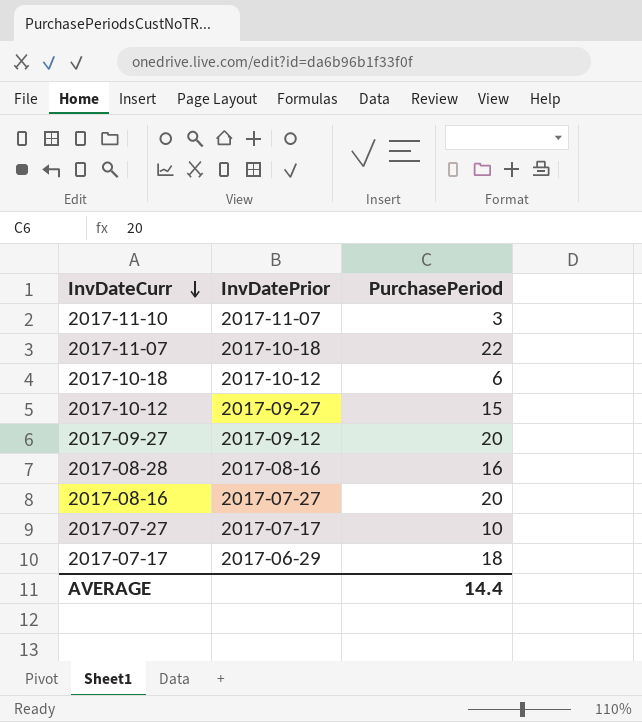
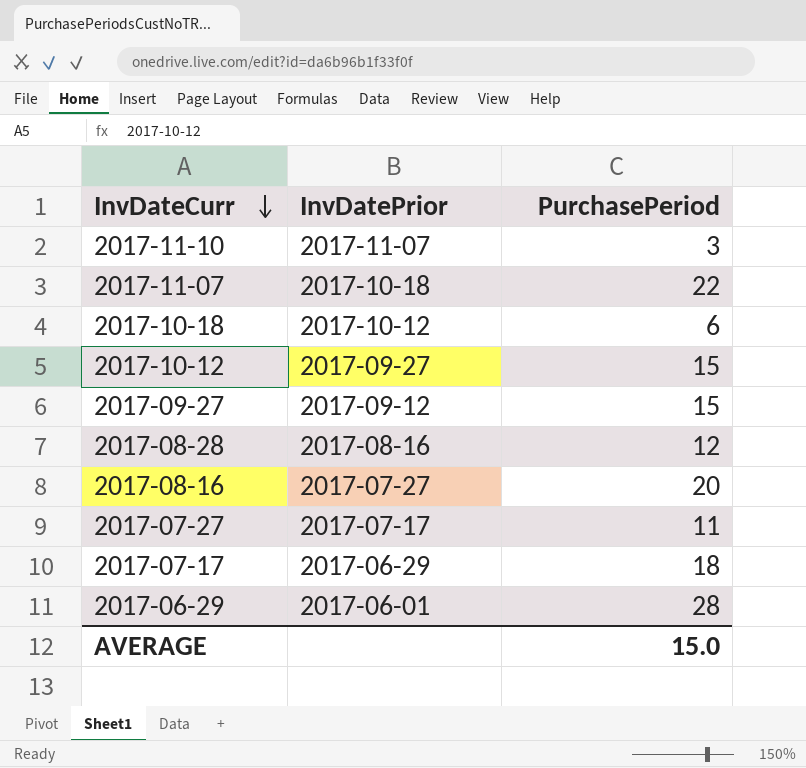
2017-09-27 | PurchasePeriod: 20 -> 15
2017-08-28 | PurchasePeriod: 16 -> 12
2017-07-27 | PurchasePeriod: 10 -> 11
row 2017-06-29: none -> 2017-06-01 | 28
AVERAGE | PurchasePeriod: 14.4 -> 15.0

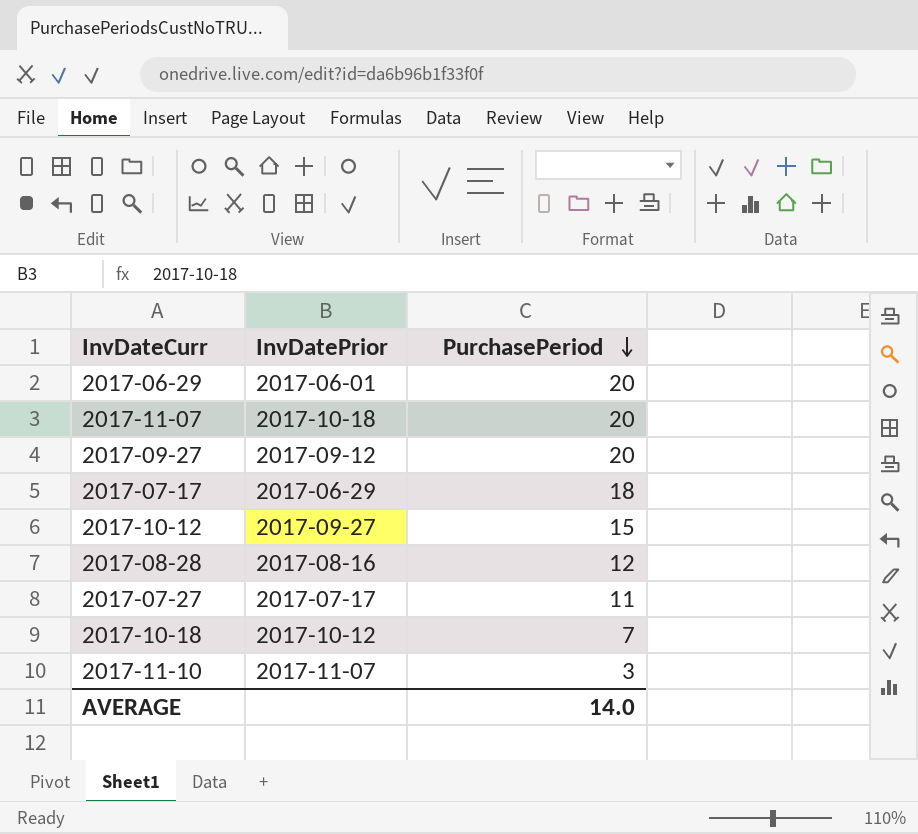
row order: InvDateCurr descending -> PurchasePeriod descending
row 2017-08-16: 2017-07-27 | 20 -> none
2017-06-29 | PurchasePeriod: 28 -> 20
2017-11-07 | PurchasePeriod: 22 -> 20
2017-09-27 | PurchasePeriod: 15 -> 20
2017-10-18 | PurchasePeriod: 6 -> 7
AVERAGE | PurchasePeriod: 15.0 -> 14.0

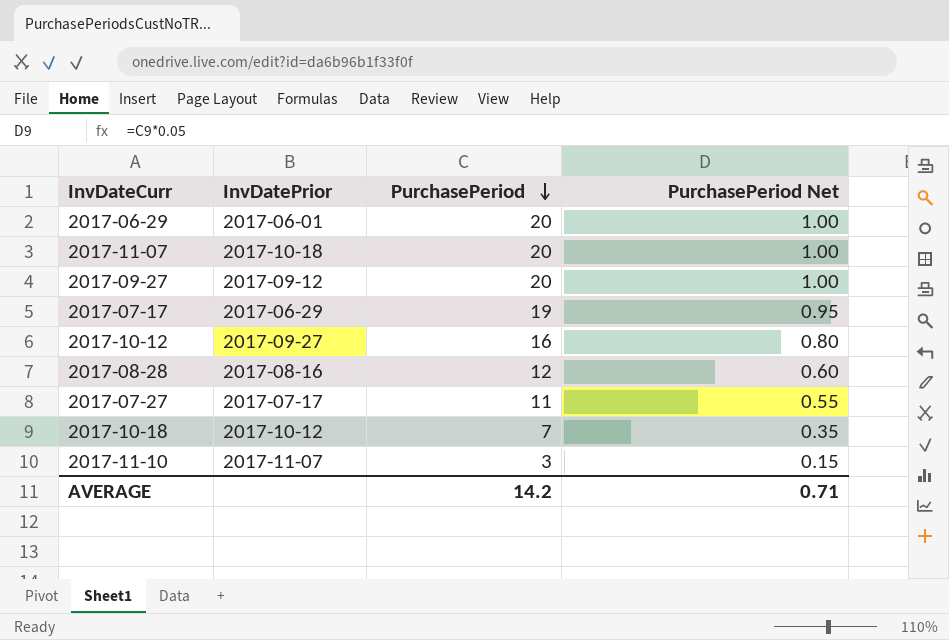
column PurchasePeriod Net | formula: none -> [PurchasePeriod] * 0.05
2017-07-17 | PurchasePeriod: 18 -> 19
2017-10-12 | PurchasePeriod: 15 -> 16
AVERAGE | PurchasePeriod: 14.0 -> 14.2

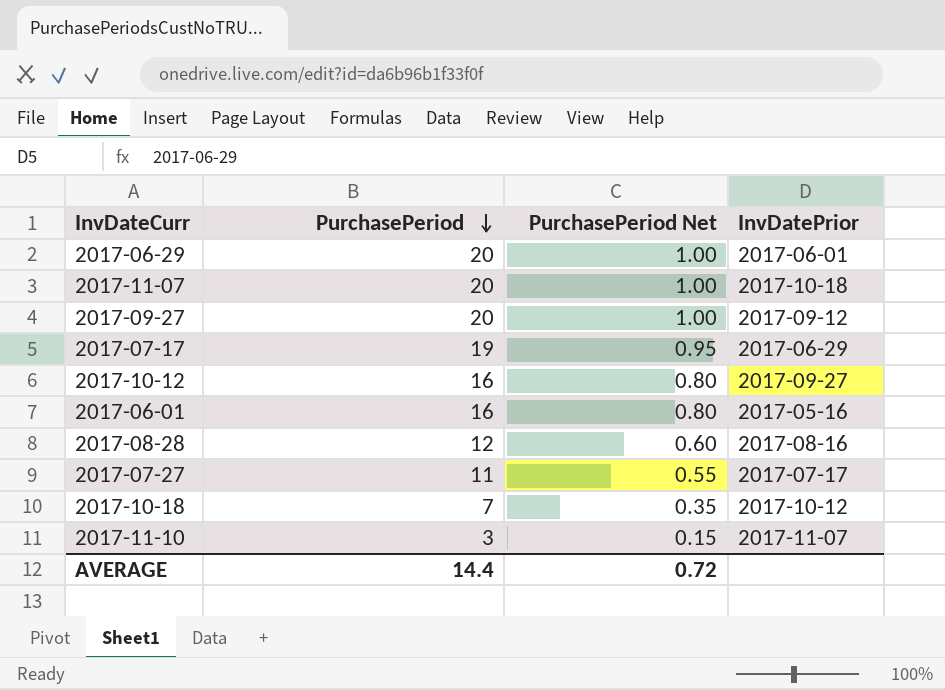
column InvDatePrior | position: 2 -> 4
row 2017-06-01: none -> 16 | 0.80 | 2017-05-16
AVERAGE | PurchasePeriod: 14.2 -> 14.4
AVERAGE | PurchasePeriod Net: 0.71 -> 0.72

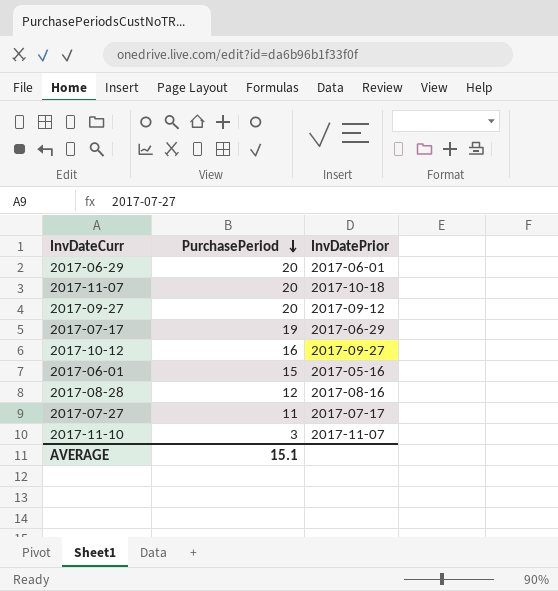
column PurchasePeriod Net | formula: [PurchasePeriod] * 0.05 -> none
row 2017-10-18: 7 | 0.35 | 2017-10-12 -> none
2017-06-01 | PurchasePeriod: 16 -> 15
AVERAGE | PurchasePeriod: 14.4 -> 15.1

